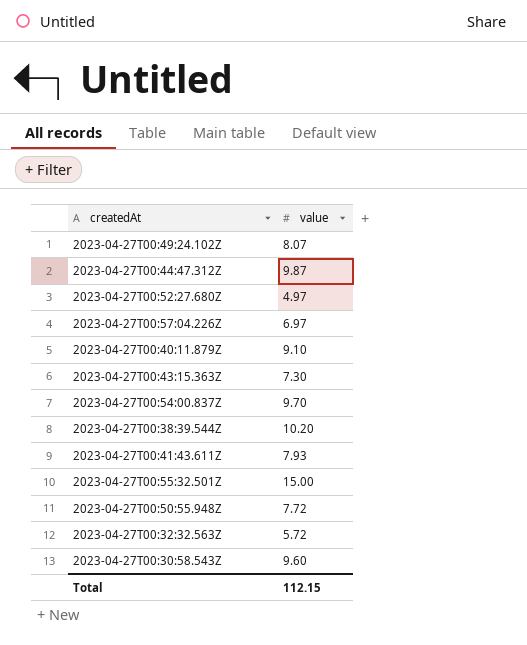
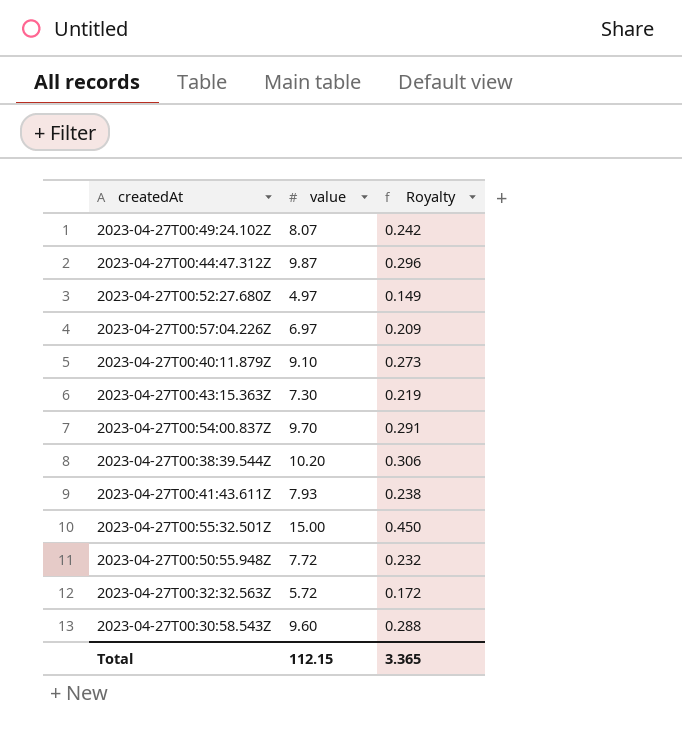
column Royalty | formula: none -> [value] * 0.03

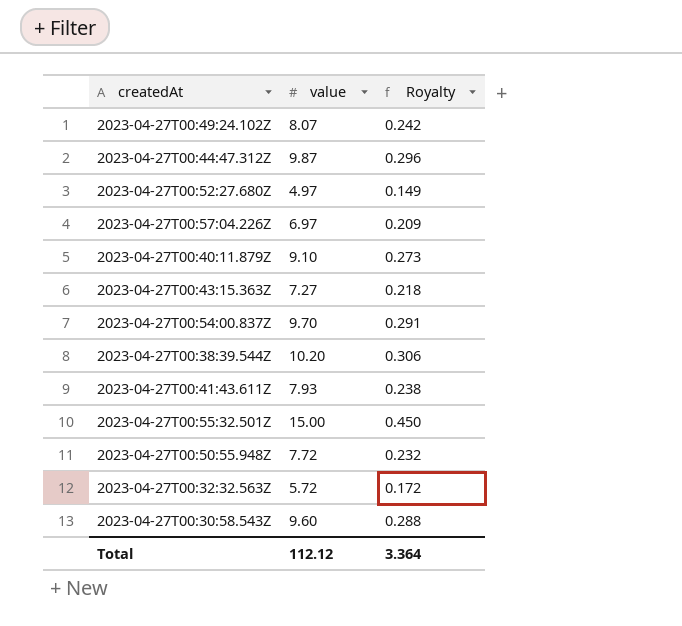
2023-04-27T00:43:15.363Z | value: 7.30 -> 7.27
2023-04-27T00:43:15.363Z | Royalty: 0.219 -> 0.218
Total | value: 112.15 -> 112.12
Total | Royalty: 3.365 -> 3.364

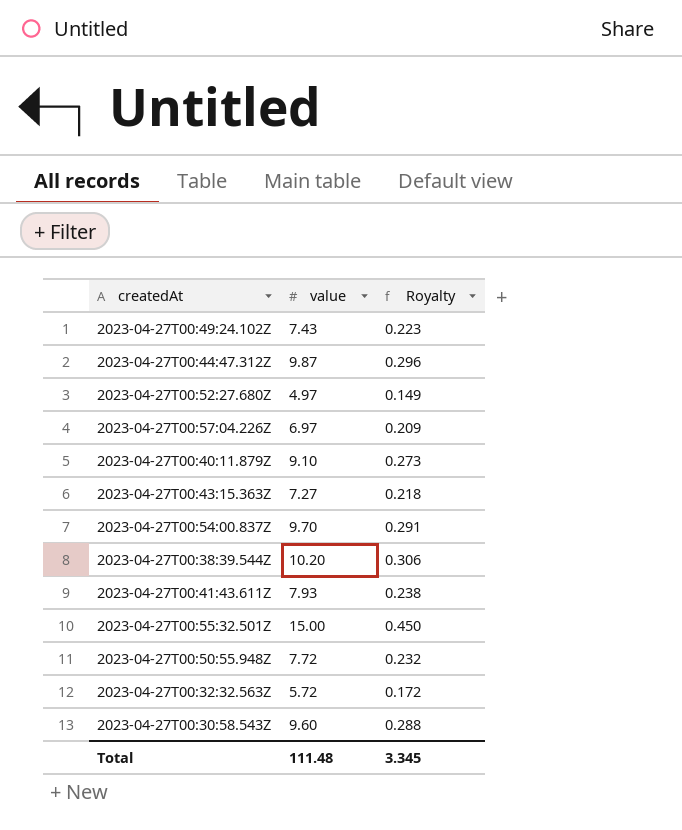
2023-04-27T00:49:24.102Z | value: 8.07 -> 7.43
2023-04-27T00:49:24.102Z | Royalty: 0.242 -> 0.223
Total | value: 112.12 -> 111.48
Total | Royalty: 3.364 -> 3.345

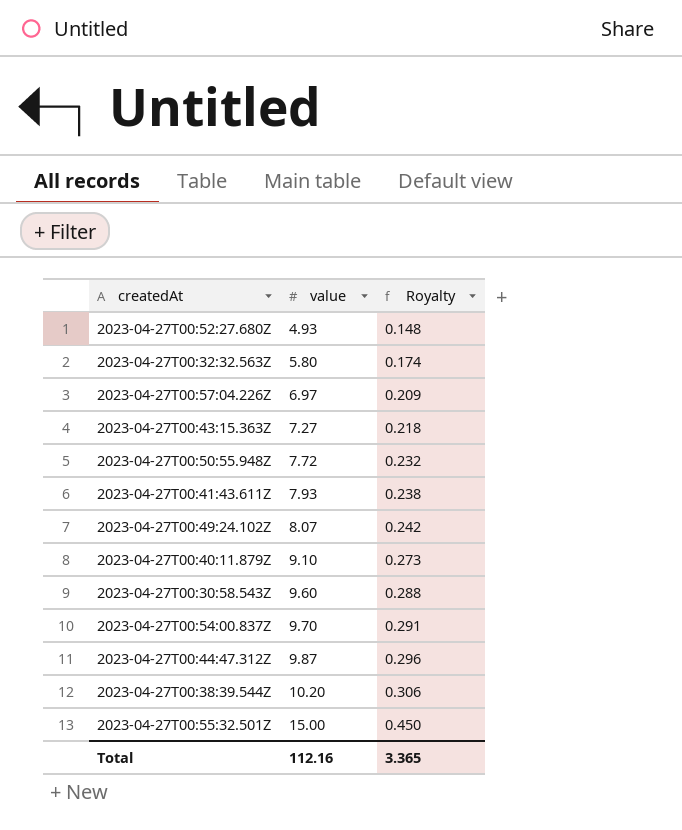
row order: none -> value ascending
2023-04-27T00:52:27.680Z | value: 4.97 -> 4.93
2023-04-27T00:52:27.680Z | Royalty: 0.149 -> 0.148
2023-04-27T00:32:32.563Z | value: 5.72 -> 5.80
2023-04-27T00:32:32.563Z | Royalty: 0.172 -> 0.174
2023-04-27T00:49:24.102Z | value: 7.43 -> 8.07
2023-04-27T00:49:24.102Z | Royalty: 0.223 -> 0.242
Total | value: 111.48 -> 112.16
Total | Royalty: 3.345 -> 3.365

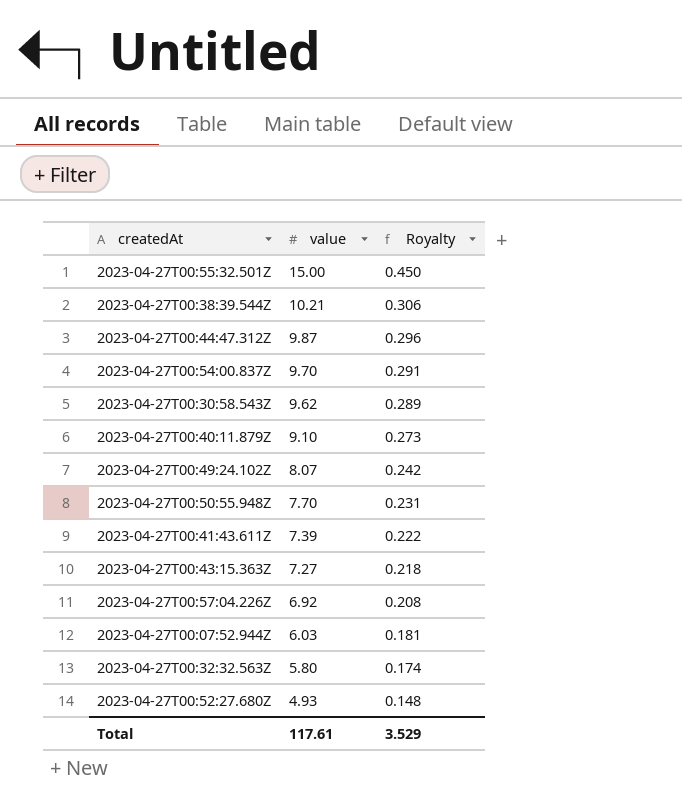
row order: value ascending -> value descending
2023-04-27T00:38:39.544Z | value: 10.20 -> 10.21
2023-04-27T00:30:58.543Z | value: 9.60 -> 9.62
2023-04-27T00:30:58.543Z | Royalty: 0.288 -> 0.289
2023-04-27T00:50:55.948Z | value: 7.72 -> 7.70
2023-04-27T00:50:55.948Z | Royalty: 0.232 -> 0.231
2023-04-27T00:41:43.611Z | value: 7.93 -> 7.39
2023-04-27T00:41:43.611Z | Royalty: 0.238 -> 0.222
2023-04-27T00:57:04.226Z | value: 6.97 -> 6.92
2023-04-27T00:57:04.226Z | Royalty: 0.209 -> 0.208
row 2023-04-27T00:07:52.944Z: none -> 6.03 | 0.181
Total | value: 112.16 -> 117.61
Total | Royalty: 3.365 -> 3.529

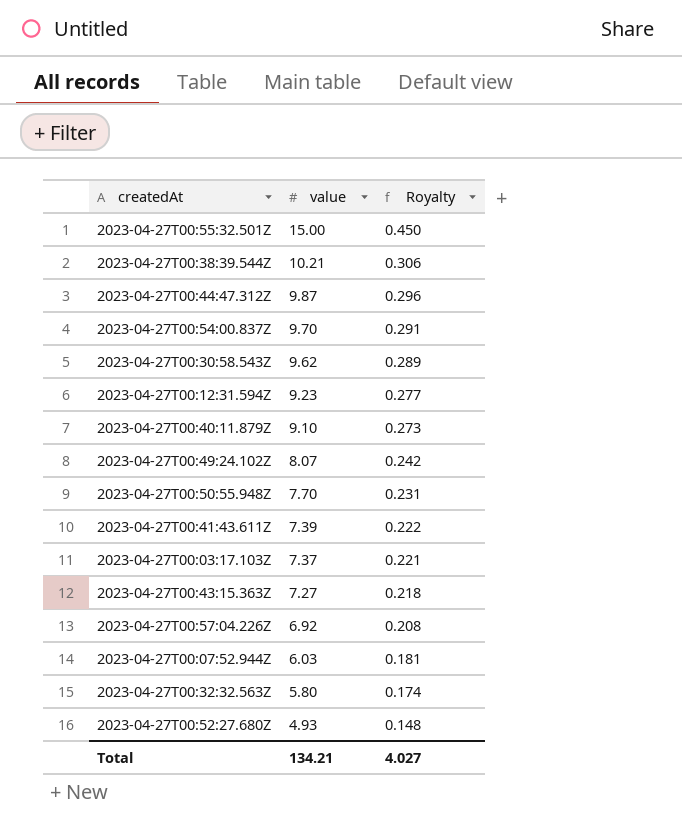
row 2023-04-27T00:12:31.594Z: none -> 9.23 | 0.277
row 2023-04-27T00:03:17.103Z: none -> 7.37 | 0.221
Total | value: 117.61 -> 134.21
Total | Royalty: 3.529 -> 4.027

